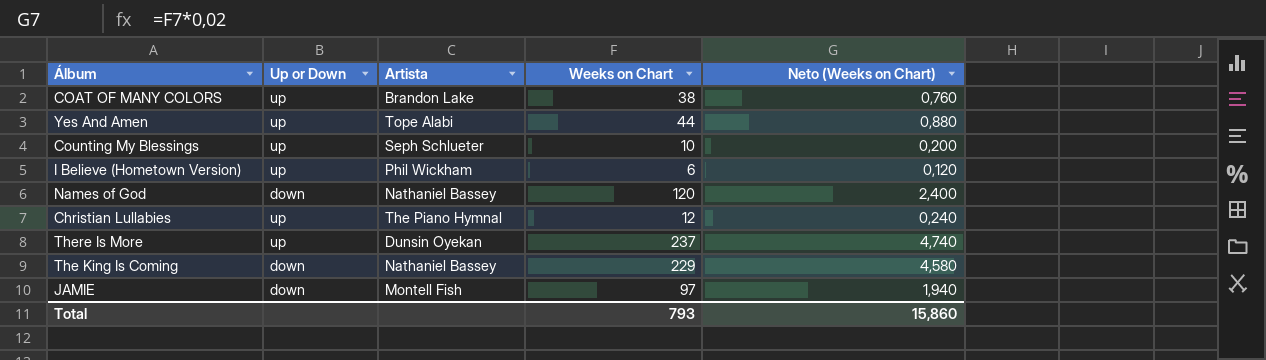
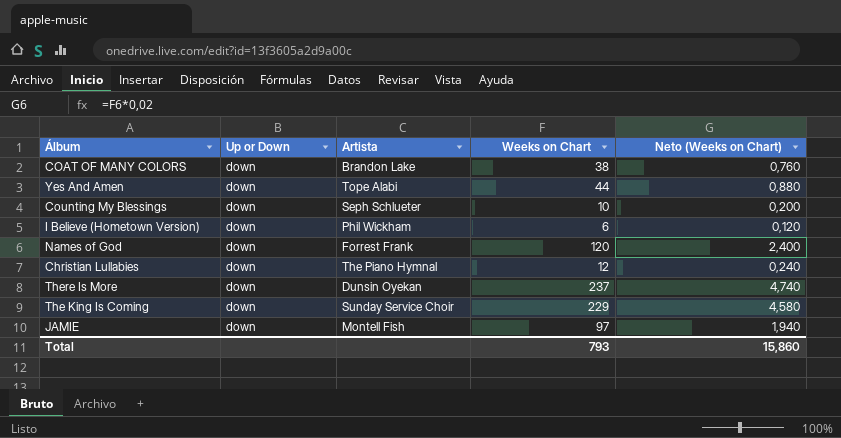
COAT OF MANY COLORS | Up or Down: up -> down
Yes And Amen | Up or Down: up -> down
Counting My Blessings | Up or Down: up -> down
I Believe (Hometown Version) | Up or Down: up -> down
Names of God | Artista: Nathaniel Bassey -> Forrest Frank
Christian Lullabies | Up or Down: up -> down
There Is More | Up or Down: up -> down
The King Is Coming | Artista: Nathaniel Bassey -> Sunday Service Choir

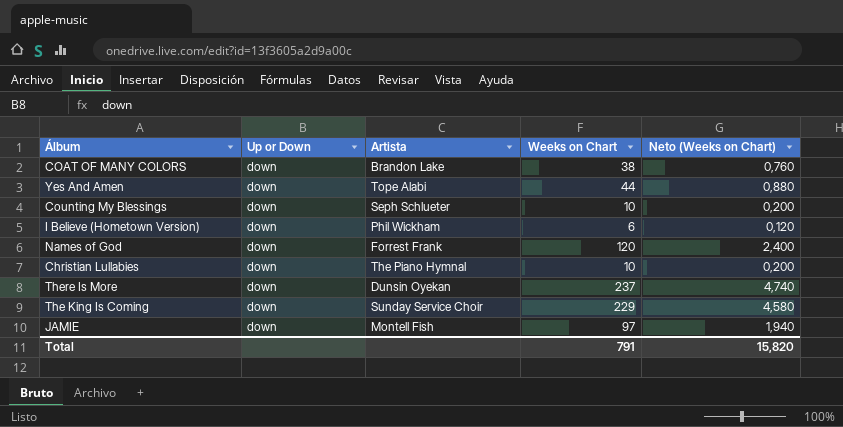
Christian Lullabies | Weeks on Chart: 12 -> 10
Christian Lullabies | Neto (Weeks on Chart): 0,240 -> 0,200
Total | Weeks on Chart: 793 -> 791
Total | Neto (Weeks on Chart): 15,860 -> 15,820

